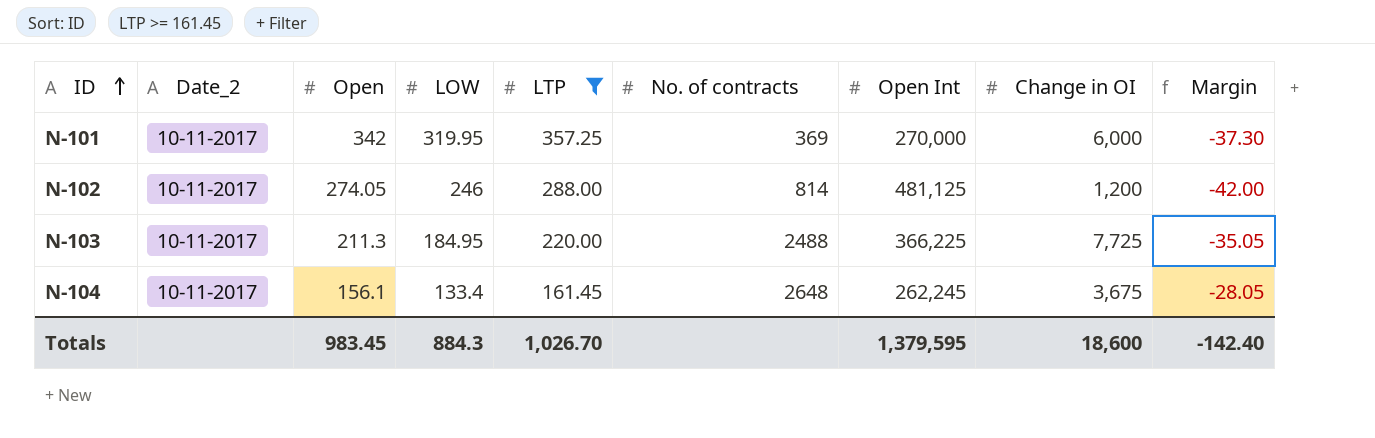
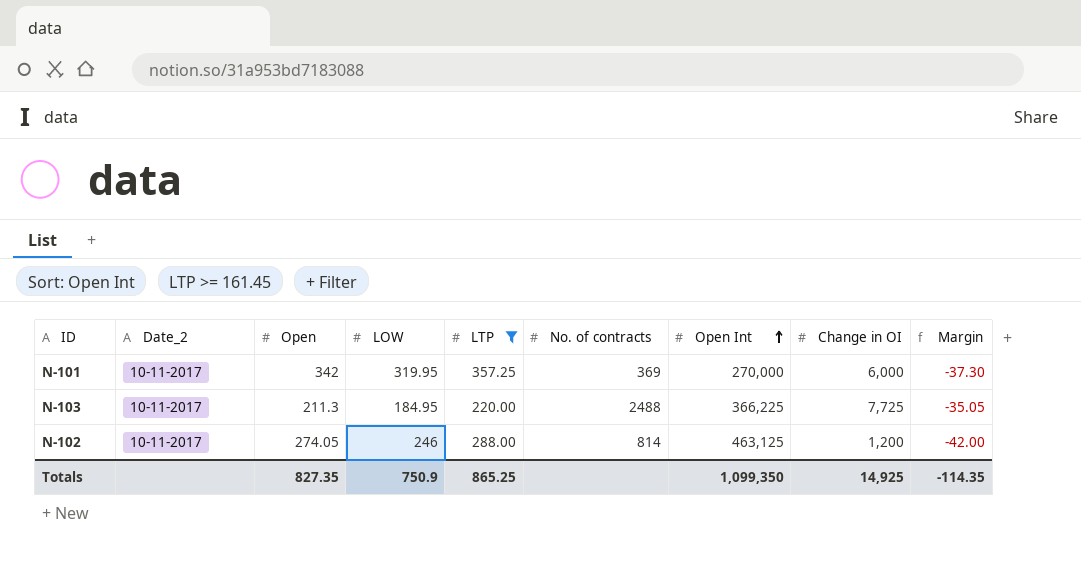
row order: ID ascending -> Open Int ascending
row N-104: 10-11-2017 | 156.1 | 133.4 | 161.45 | 2648 | 262,245 | 3,675 | -28.05 -> none
N-102 | Open Int: 481,125 -> 463,125
Totals | Open: 983.45 -> 827.35
Totals | LOW: 884.3 -> 750.9
Totals | LTP: 1,026.70 -> 865.25
Totals | Open Int: 1,379,595 -> 1,099,350
Totals | Change in OI: 18,600 -> 14,925
Totals | Margin: -142.40 -> -114.35

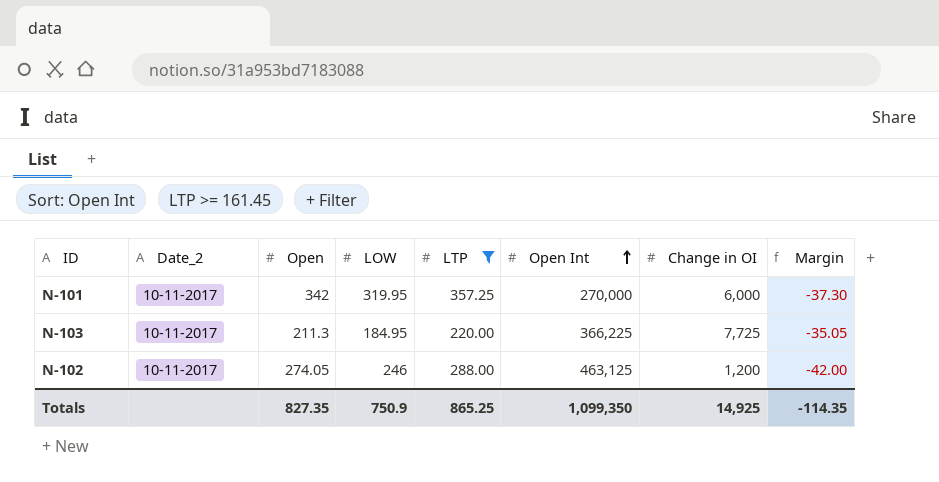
column No. of contracts | position: 6 -> none

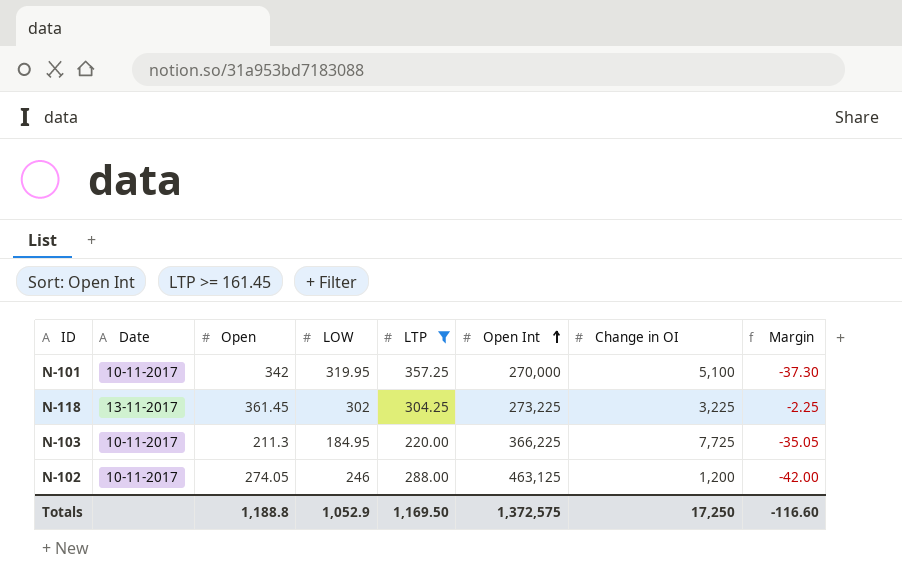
column name: Date_2 -> Date
N-101 | Change in OI: 6,000 -> 5,100
row N-118: none -> 13-11-2017 | 361.45 | 302 | 304.25 | 273,225 | 3,225 | -2.25
Totals | Open: 827.35 -> 1,188.8
Totals | LOW: 750.9 -> 1,052.9
Totals | LTP: 865.25 -> 1,169.50
Totals | Open Int: 1,099,350 -> 1,372,575
Totals | Change in OI: 14,925 -> 17,250
Totals | Margin: -114.35 -> -116.60

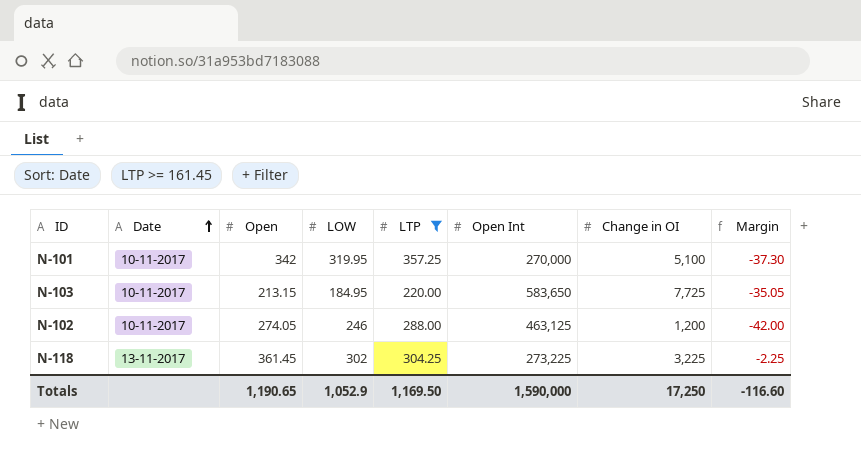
row order: Open Int ascending -> Date ascending
N-103 | Open: 211.3 -> 213.15
N-103 | Open Int: 366,225 -> 583,650
Totals | Open: 1,188.8 -> 1,190.65
Totals | Open Int: 1,372,575 -> 1,590,000

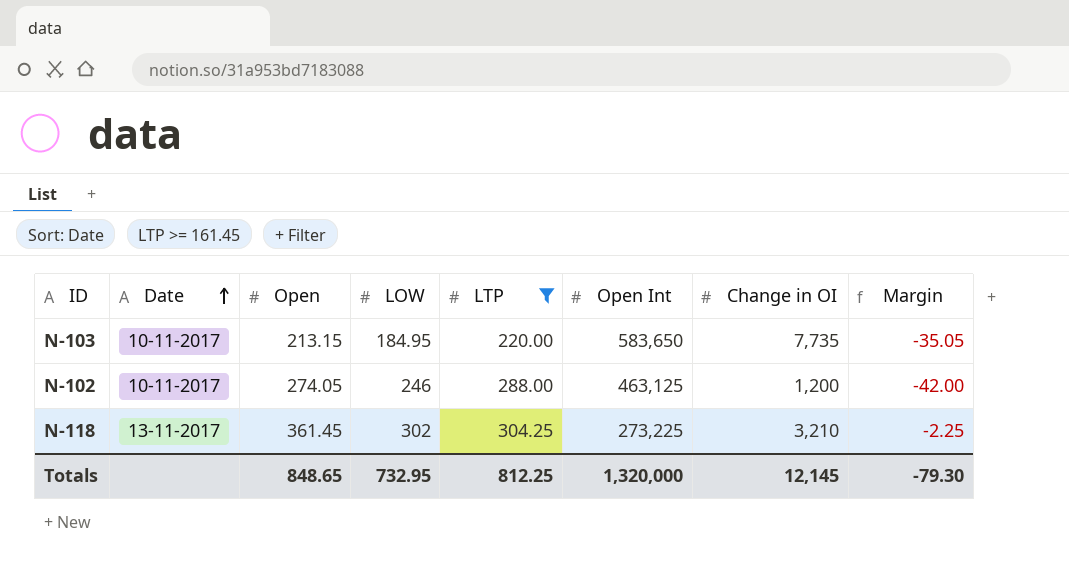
row N-101: 10-11-2017 | 342 | 319.95 | 357.25 | 270,000 | 5,100 | -37.30 -> none
N-103 | Change in OI: 7,725 -> 7,735
N-118 | Change in OI: 3,225 -> 3,210
Totals | Open: 1,190.65 -> 848.65
Totals | LOW: 1,052.9 -> 732.95
Totals | LTP: 1,169.50 -> 812.25
Totals | Open Int: 1,590,000 -> 1,320,000
Totals | Change in OI: 17,250 -> 12,145
Totals | Margin: -116.60 -> -79.30

